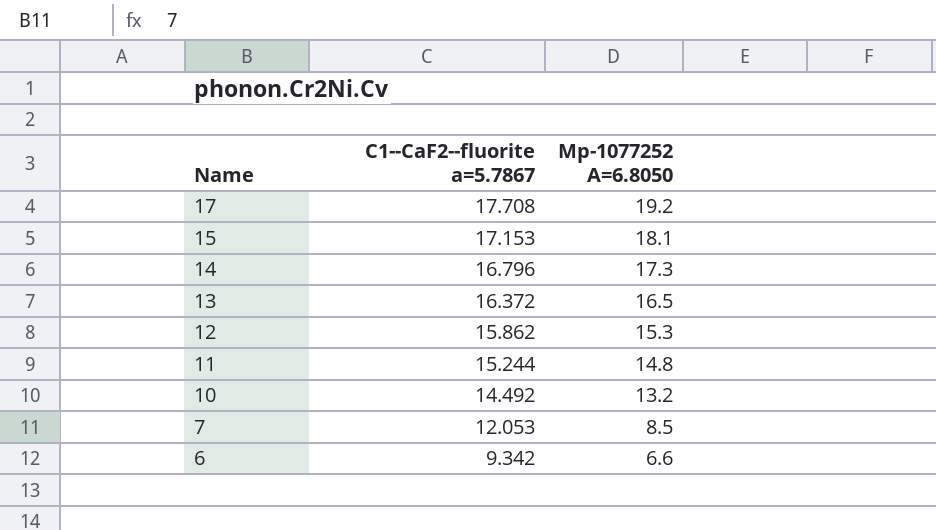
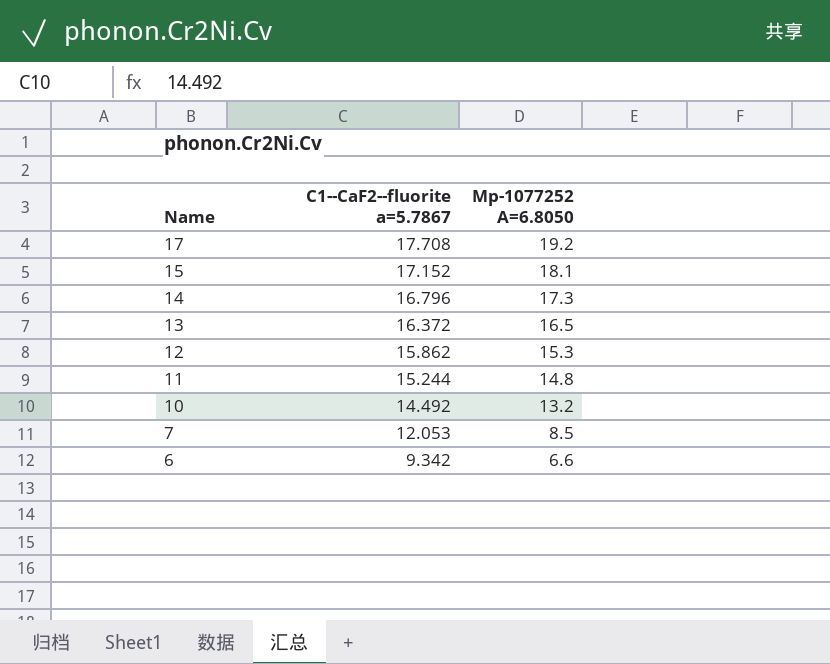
15 | C1--CaF2--fluorite a=5.7867: 17.153 -> 17.152

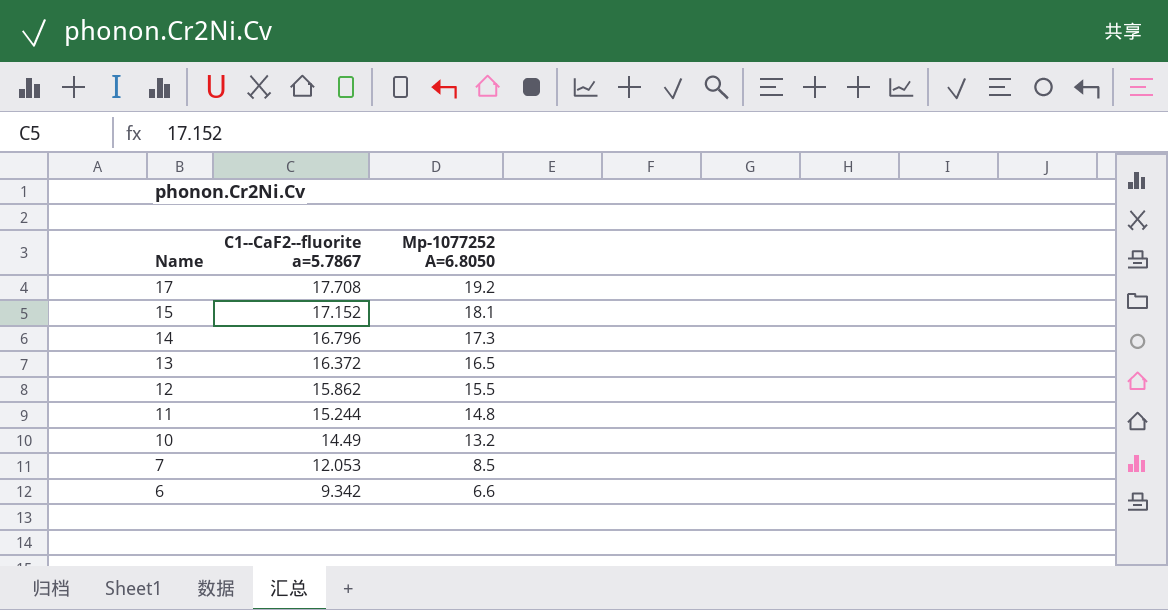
12 | Mp-1077252 A=6.8050: 15.3 -> 15.5
10 | C1--CaF2--fluorite a=5.7867: 14.492 -> 14.49

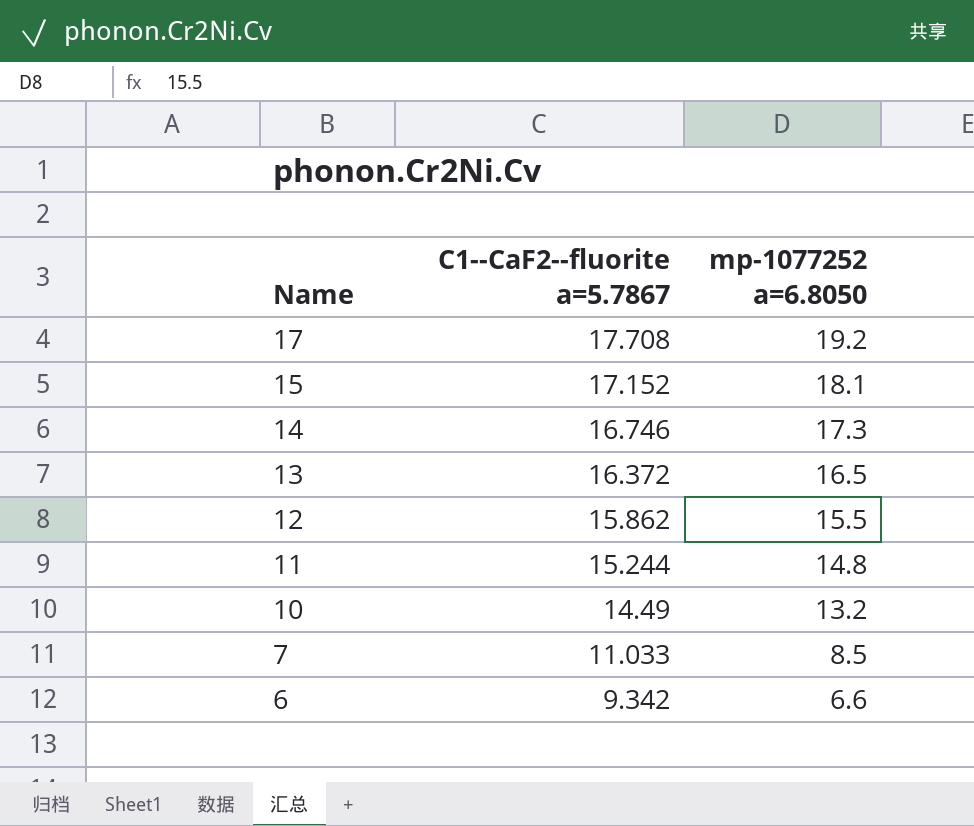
column name: Mp-1077252 A=6.8050 -> mp-1077252 a=6.8050
14 | C1--CaF2--fluorite a=5.7867: 16.796 -> 16.746
7 | C1--CaF2--fluorite a=5.7867: 12.053 -> 11.033

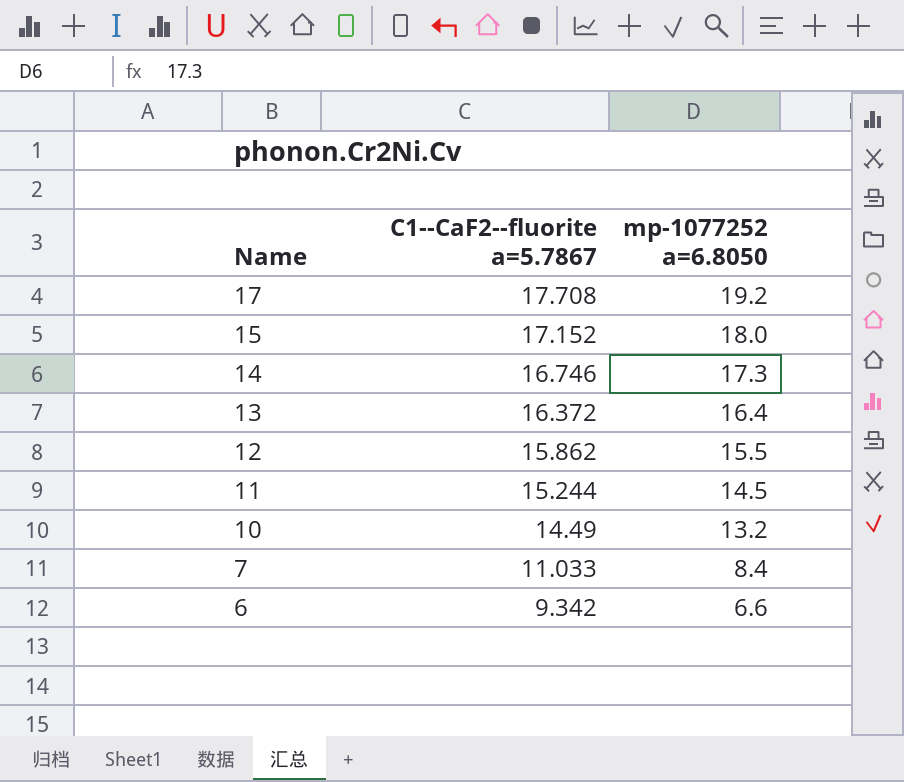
15 | mp-1077252 a=6.8050: 18.1 -> 18.0
13 | mp-1077252 a=6.8050: 16.5 -> 16.4
11 | mp-1077252 a=6.8050: 14.8 -> 14.5
7 | mp-1077252 a=6.8050: 8.5 -> 8.4

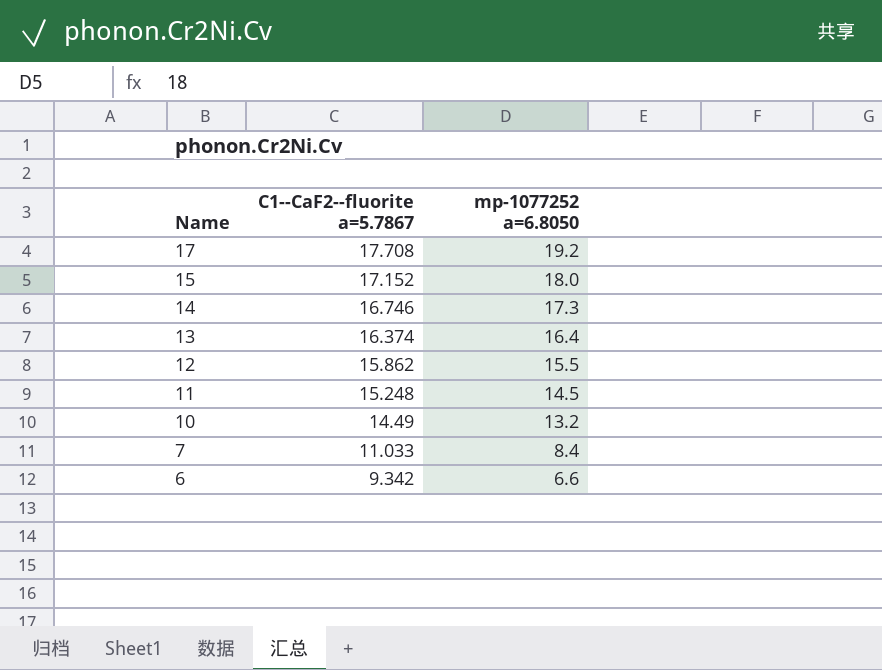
13 | C1--CaF2--fluorite a=5.7867: 16.372 -> 16.374
11 | C1--CaF2--fluorite a=5.7867: 15.244 -> 15.248

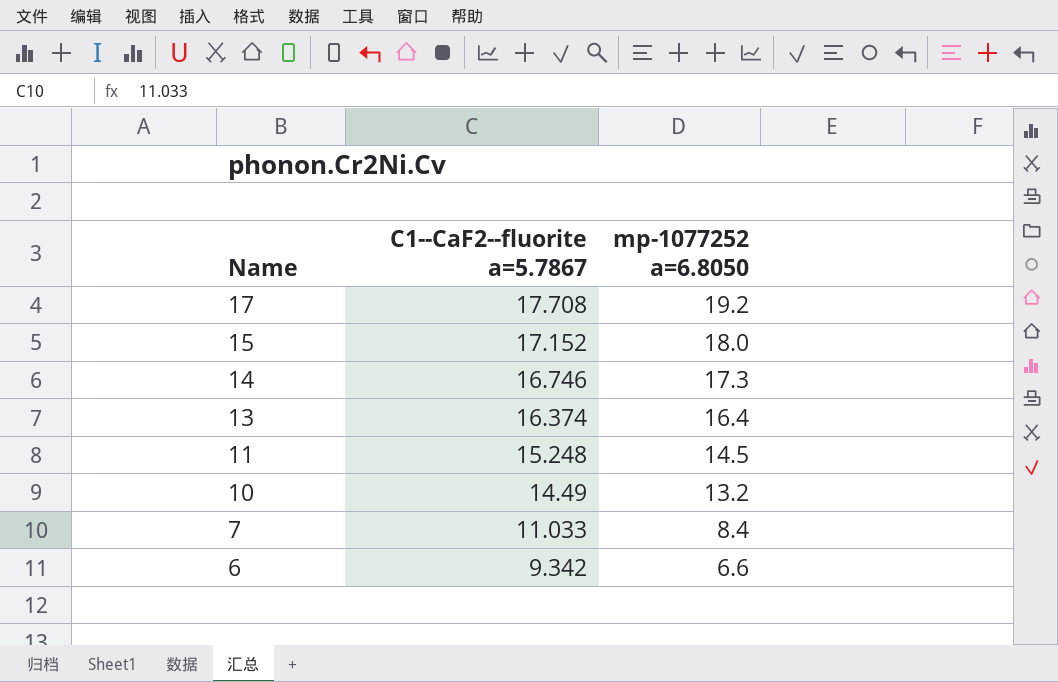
row 12: 15.862 | 15.5 -> none

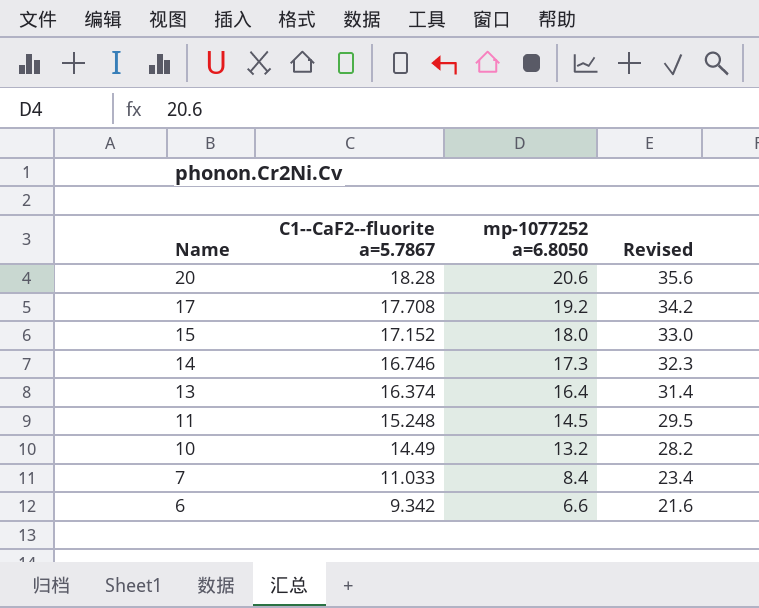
column Revised | formula: none -> [mp-1077252 a=6.8050] + 15
row 20: none -> 18.28 | 20.6 | 35.6

